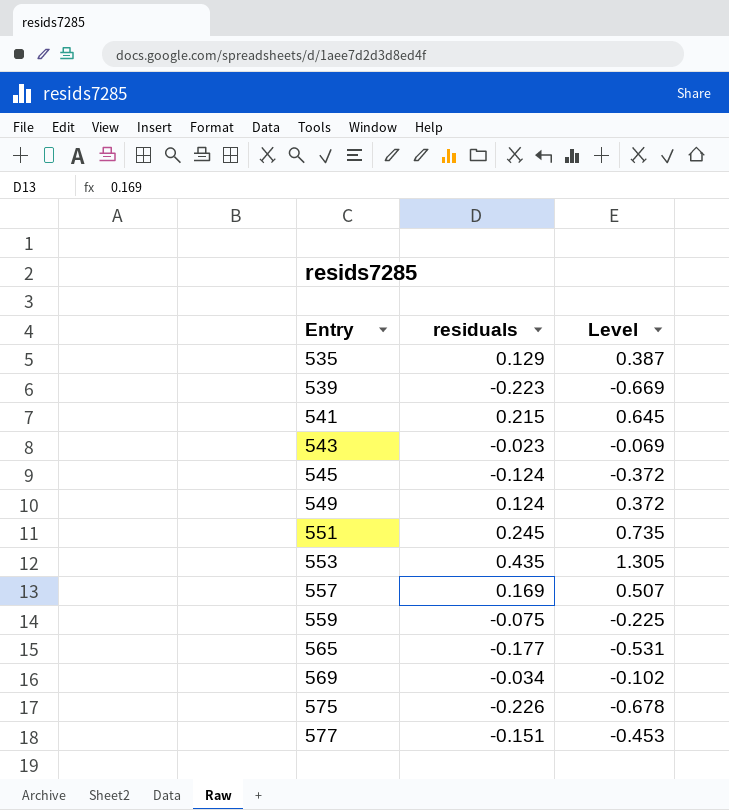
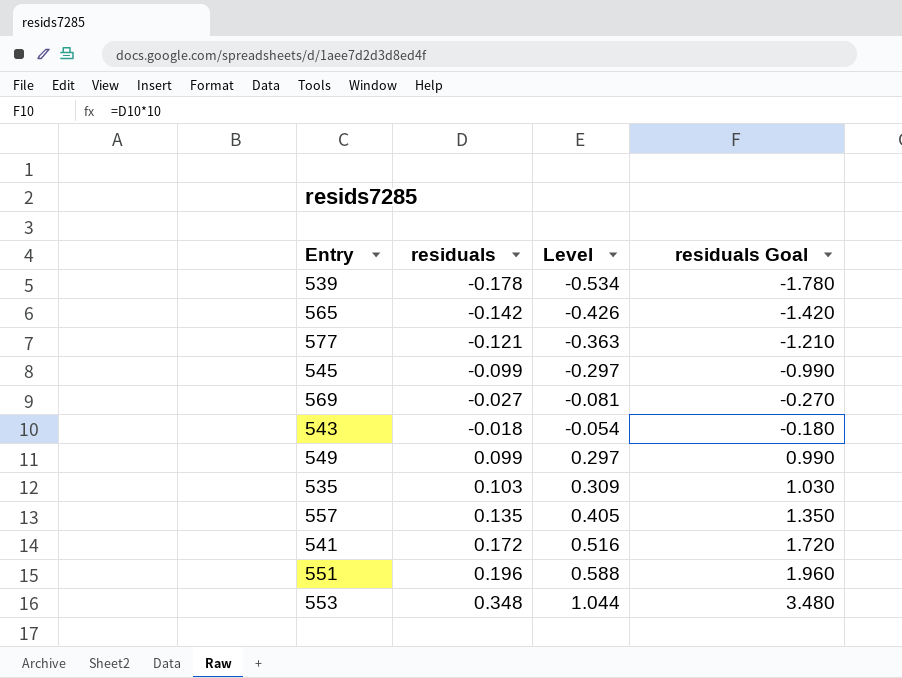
row order: Entry ascending -> residuals ascending
column residuals Goal | formula: none -> [residuals] * 10
row 559: -0.075 | -0.225 -> none
row 575: -0.226 | -0.678 -> none
539 | residuals: -0.223 -> -0.178
539 | Level: -0.669 -> -0.534
565 | residuals: -0.177 -> -0.142
565 | Level: -0.531 -> -0.426
577 | residuals: -0.151 -> -0.121
577 | Level: -0.453 -> -0.363
545 | residuals: -0.124 -> -0.099
545 | Level: -0.372 -> -0.297
569 | residuals: -0.034 -> -0.027
569 | Level: -0.102 -> -0.081
543 | residuals: -0.023 -> -0.018
543 | Level: -0.069 -> -0.054
549 | residuals: 0.124 -> 0.099
549 | Level: 0.372 -> 0.297
535 | residuals: 0.129 -> 0.103
535 | Level: 0.387 -> 0.309
557 | residuals: 0.169 -> 0.135
557 | Level: 0.507 -> 0.405
541 | residuals: 0.215 -> 0.172
541 | Level: 0.645 -> 0.516
551 | residuals: 0.245 -> 0.196
551 | Level: 0.735 -> 0.588
553 | residuals: 0.435 -> 0.348
553 | Level: 1.305 -> 1.044

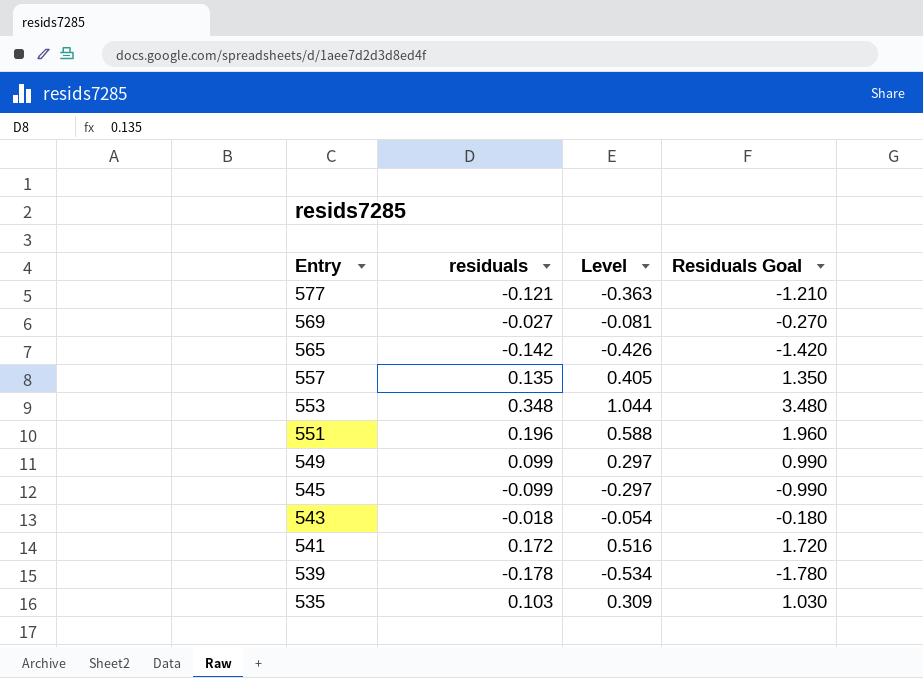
row order: residuals ascending -> Entry descending
column name: residuals Goal -> Residuals Goal

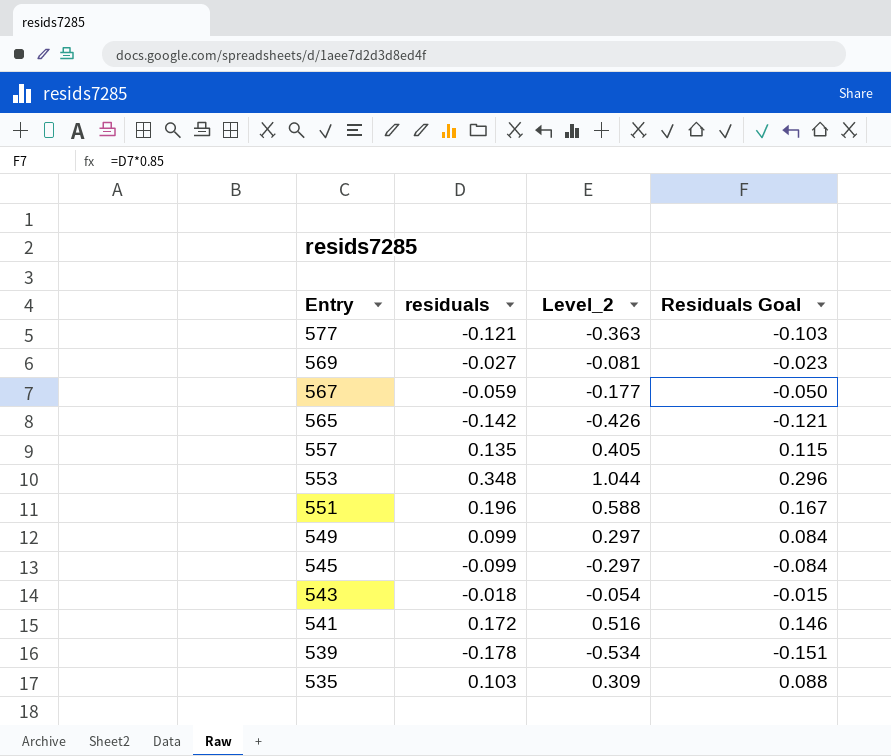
column name: Level -> Level_2
column Residuals Goal | formula: [residuals] * 10 -> [residuals] * 0.85
row 567: none -> -0.059 | -0.177 | -0.050

